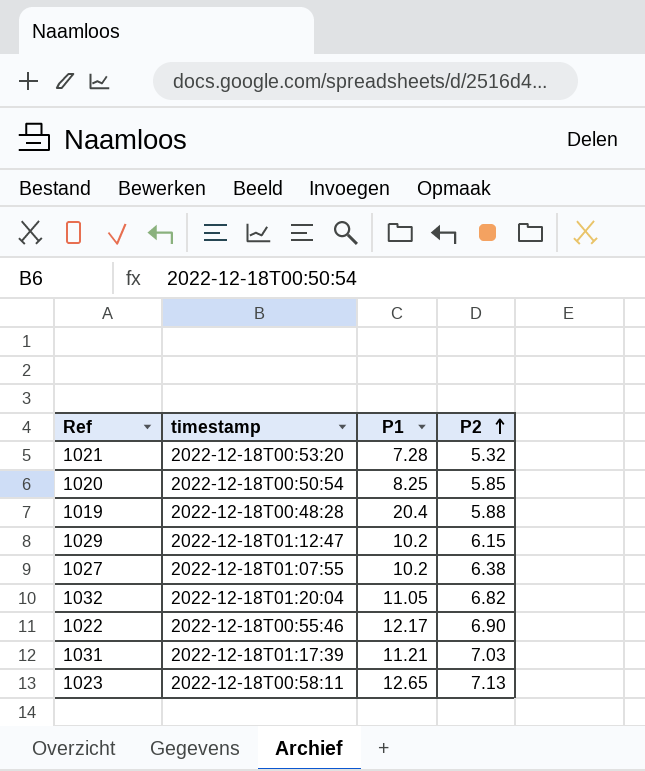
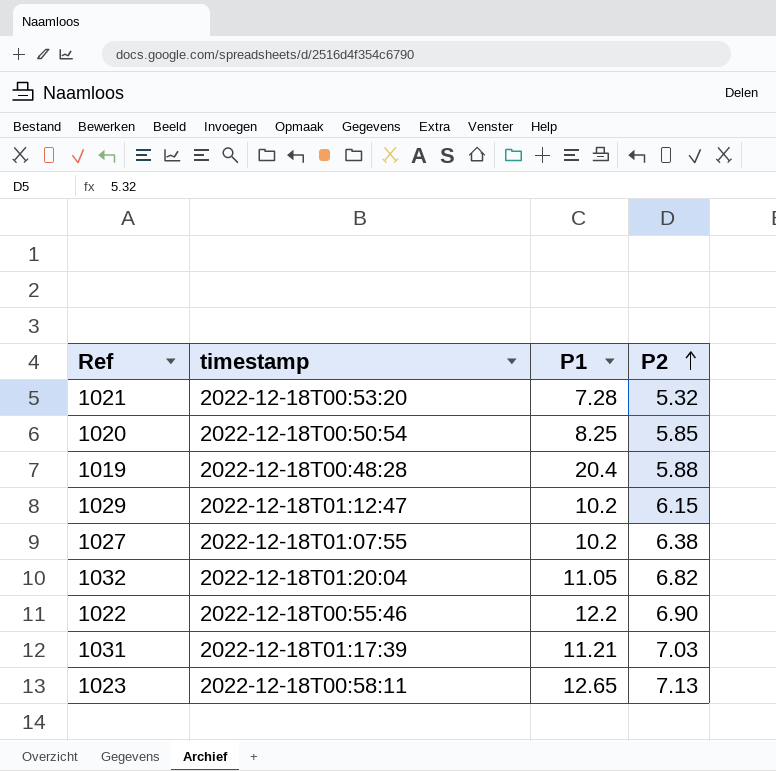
1022 | P1: 12.17 -> 12.2

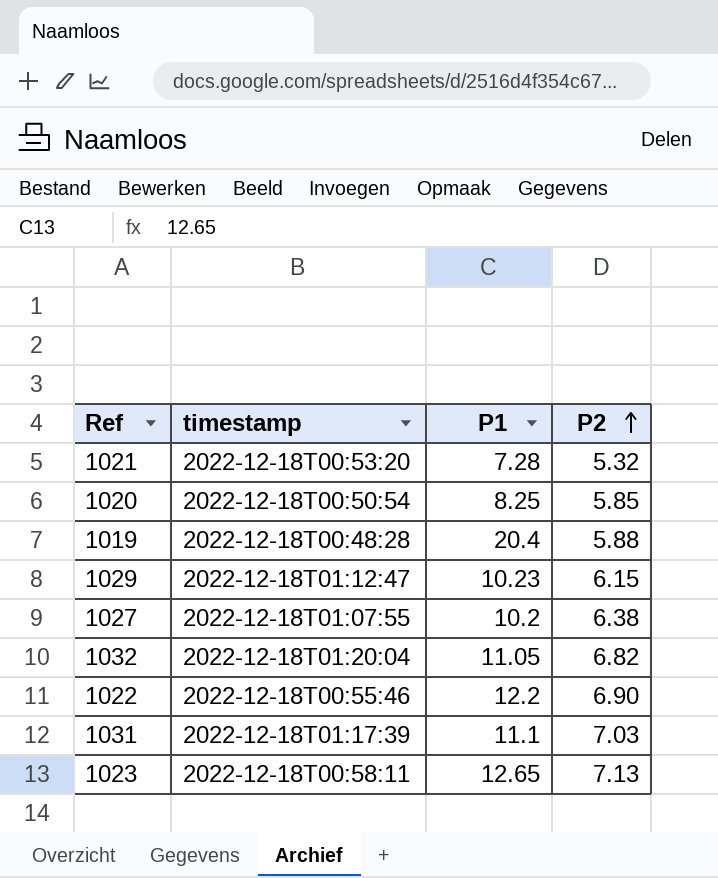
1029 | P1: 10.2 -> 10.23
1031 | P1: 11.21 -> 11.1

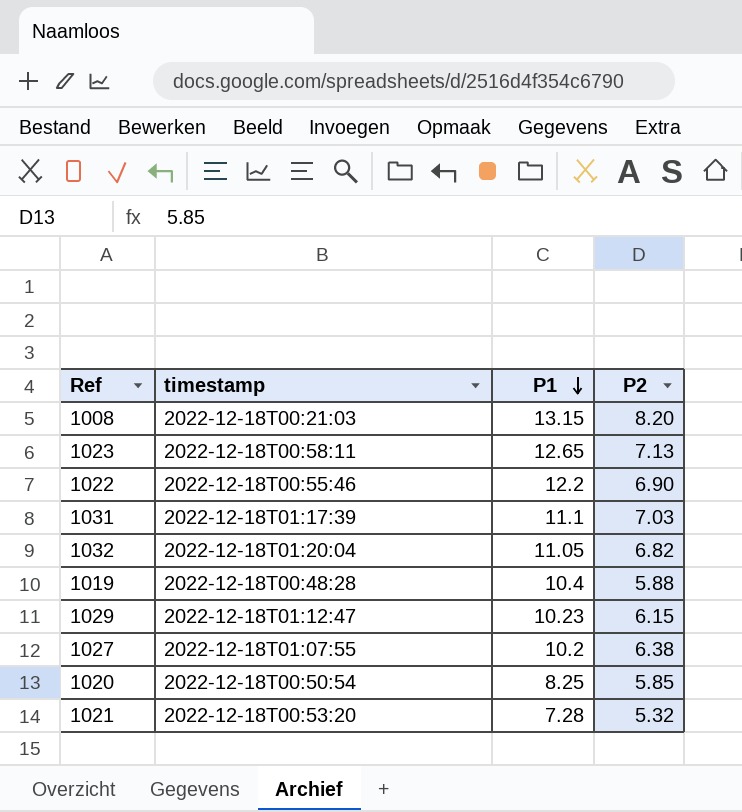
row order: P2 ascending -> P1 descending
row 1008: none -> 2022-12-18T00:21:03 | 13.15 | 8.20
1019 | P1: 20.4 -> 10.4

